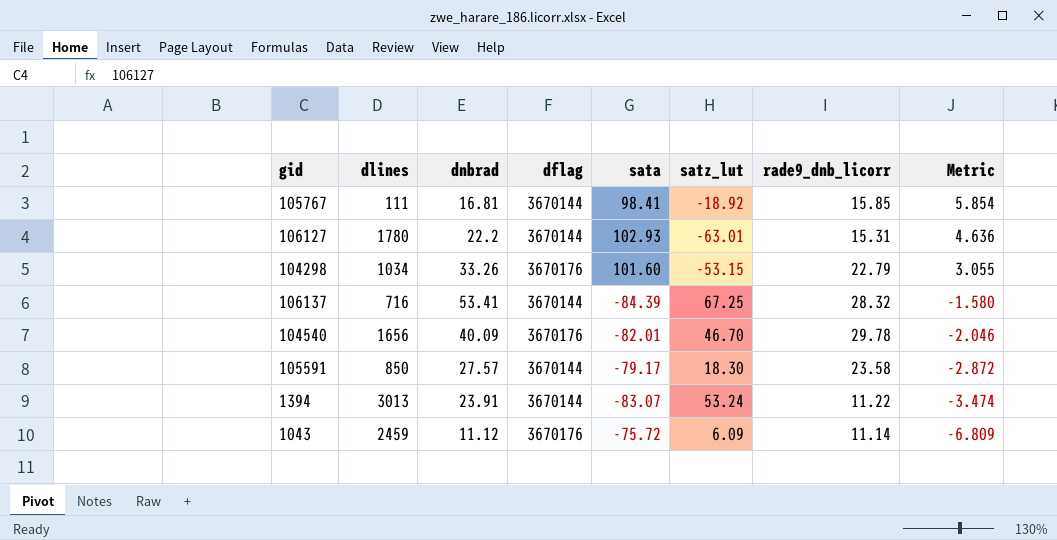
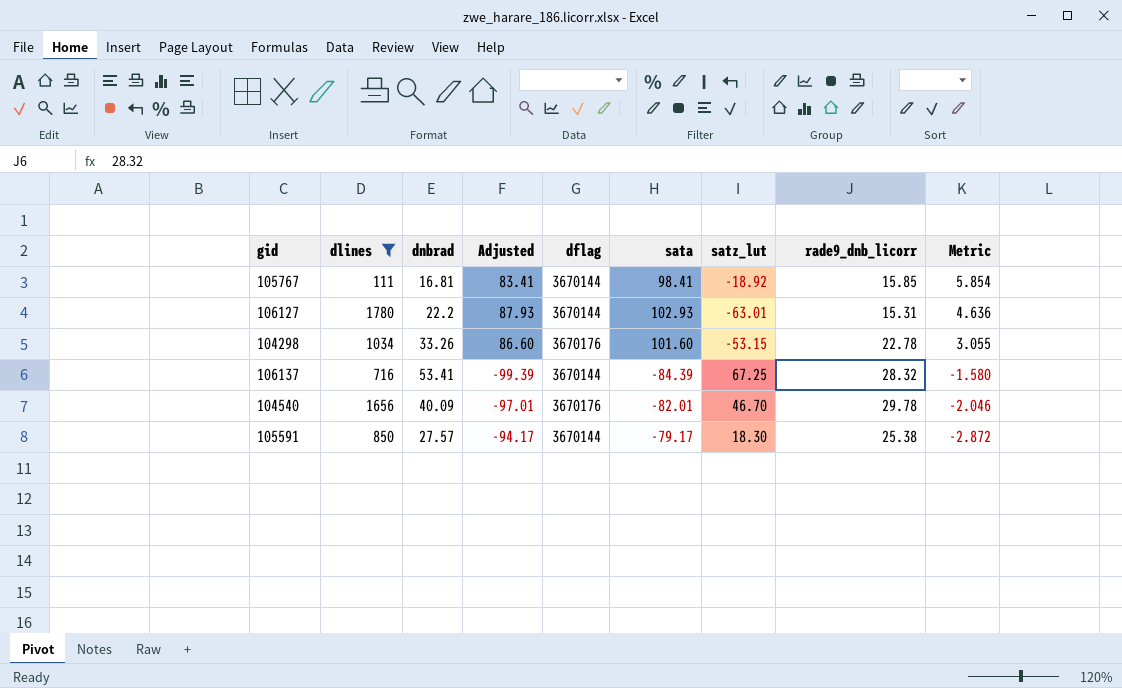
filter: none -> dlines <= 1780
column Adjusted | formula: none -> [sata] - 15
104298 | rade9_dnb_licorr: 22.79 -> 22.78
105591 | rade9_dnb_licorr: 23.58 -> 25.38

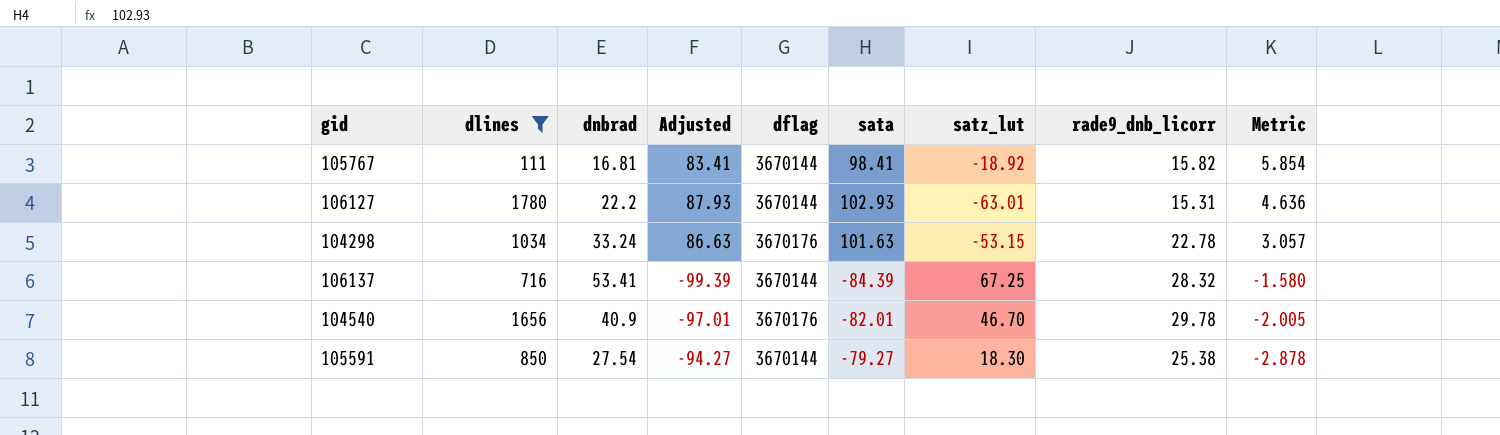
105767 | rade9_dnb_licorr: 15.85 -> 15.82
104298 | dnbrad: 33.26 -> 33.24
104298 | Adjusted: 86.60 -> 86.63
104298 | sata: 101.60 -> 101.63
104298 | Metric: 3.055 -> 3.057
104540 | dnbrad: 40.09 -> 40.9
104540 | Metric: -2.046 -> -2.005
105591 | dnbrad: 27.57 -> 27.54
105591 | Adjusted: -94.17 -> -94.27
105591 | sata: -79.17 -> -79.27
105591 | Metric: -2.872 -> -2.878

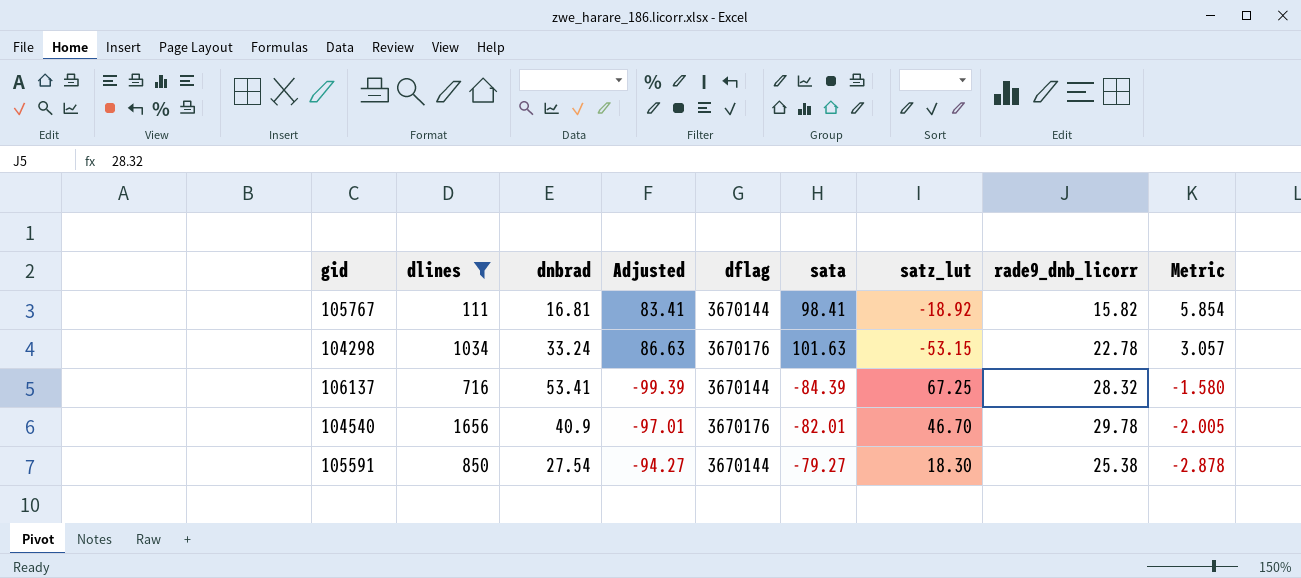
row 106127: 1780 | 22.2 | 87.93 | 3670144 | 102.93 | -63.01 | 15.31 | 4.636 -> none

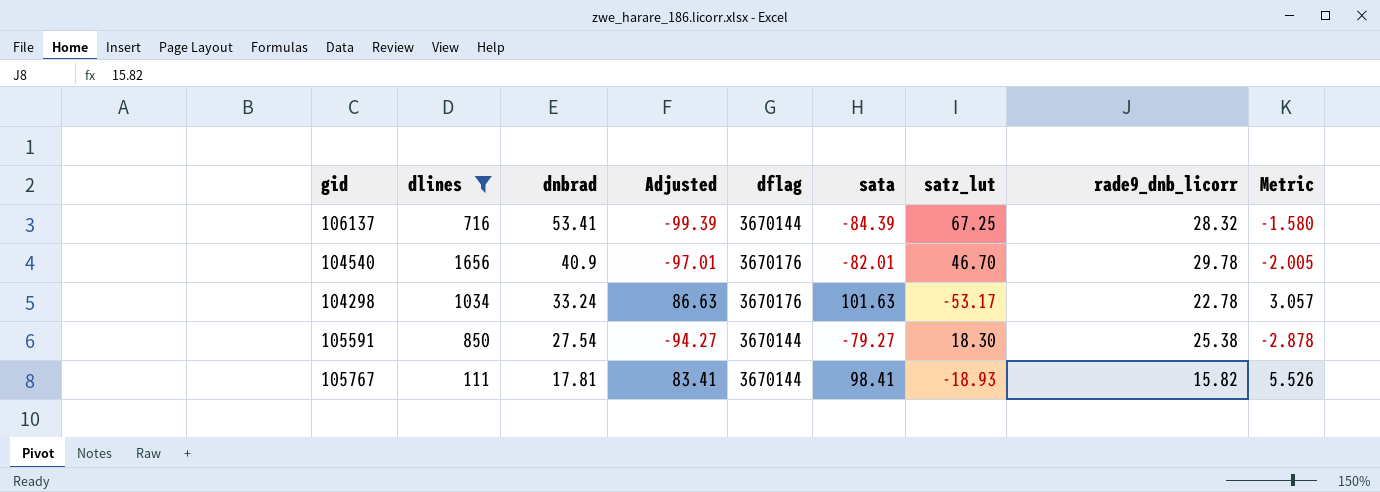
row order: Metric descending -> dnbrad descending
104298 | satz_lut: -53.15 -> -53.17
105767 | dnbrad: 16.81 -> 17.81
105767 | satz_lut: -18.92 -> -18.93
105767 | Metric: 5.854 -> 5.526

